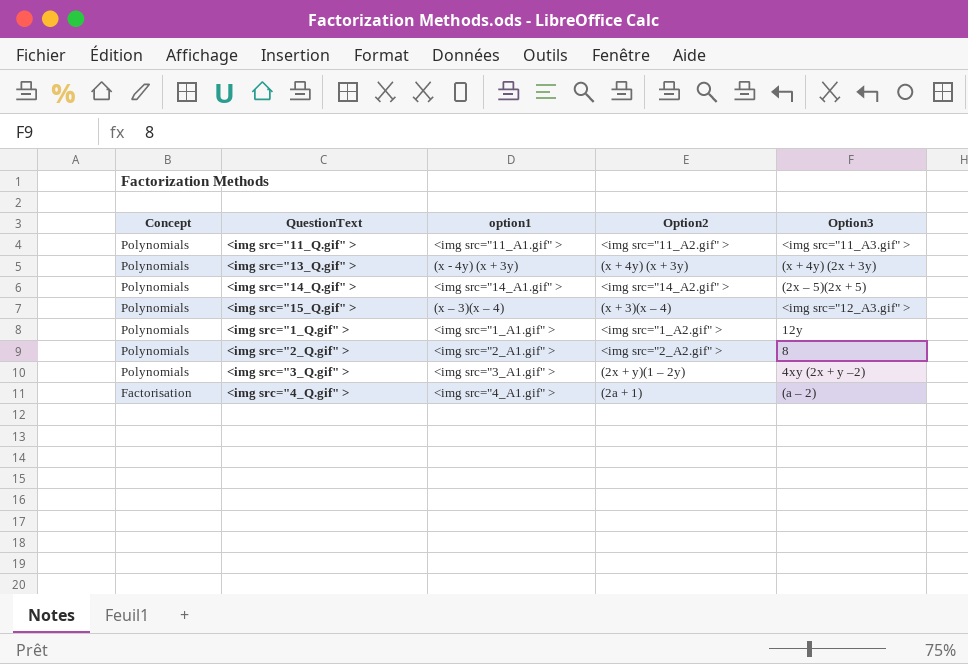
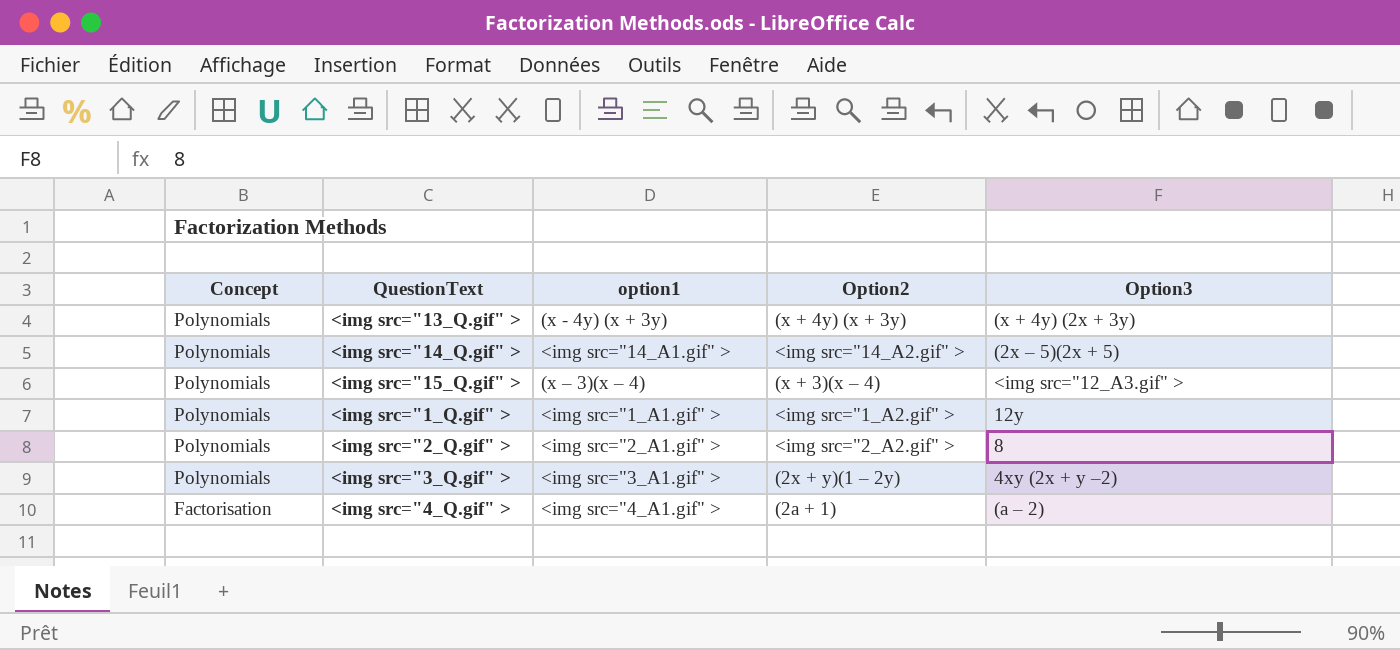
row <img src="11_Q.gif" >: Polynomials | <img src="11_A1.gif" > | <img src="11_A2.gif" > | <img src="11_A3.gif" > -> none

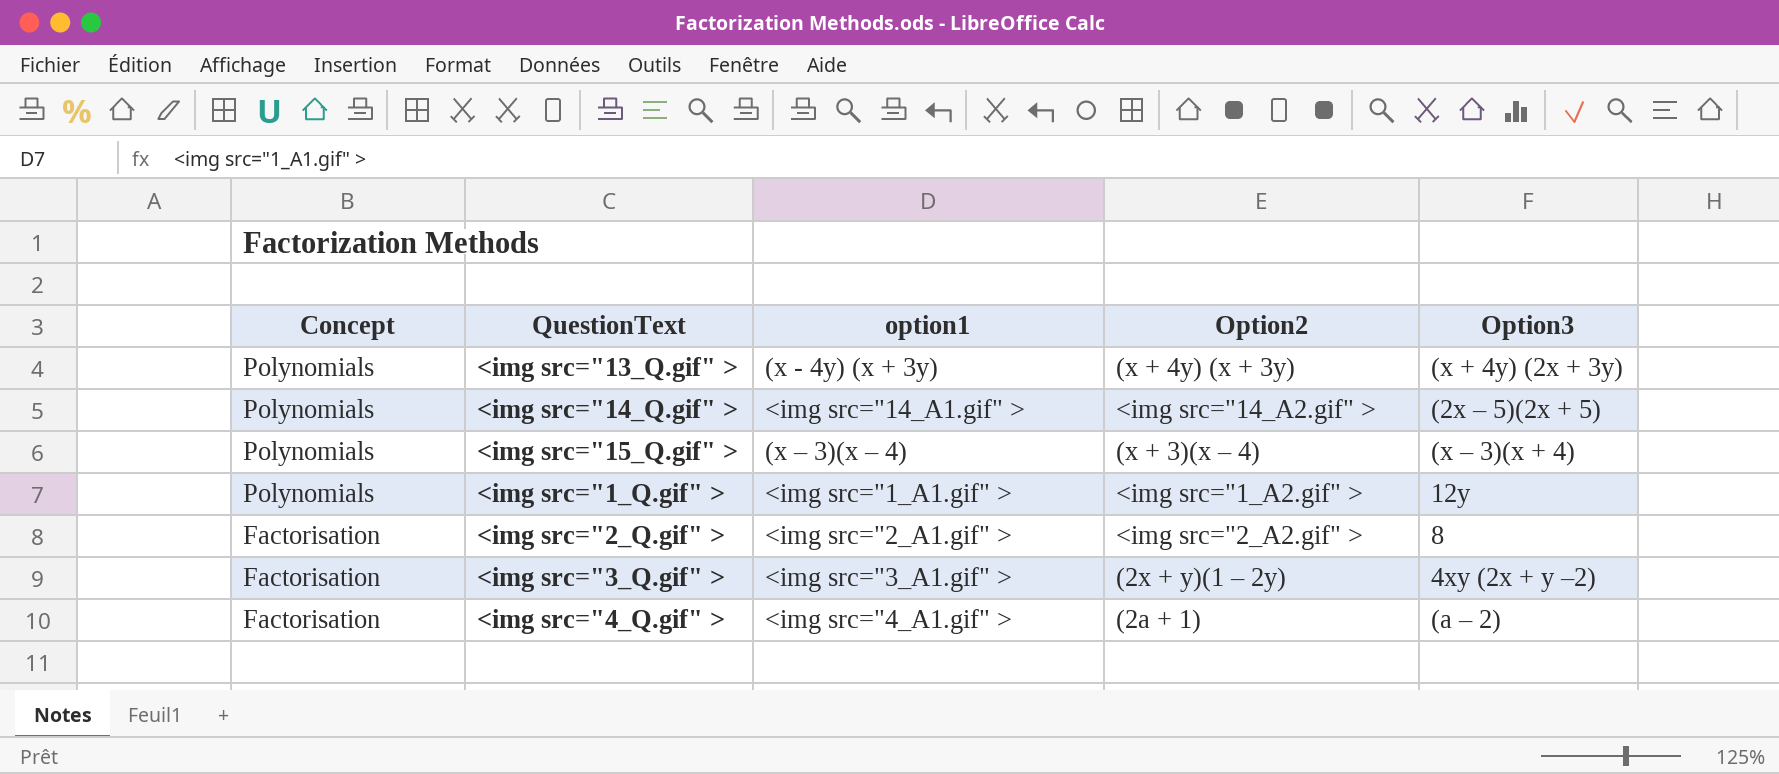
<img src="15_Q.gif" > | Option3: <img src="12_A3.gif" > -> (x – 3)(x + 4)
<img src="2_Q.gif" > | Concept: Polynomials -> Factorisation
<img src="3_Q.gif" > | Concept: Polynomials -> Factorisation

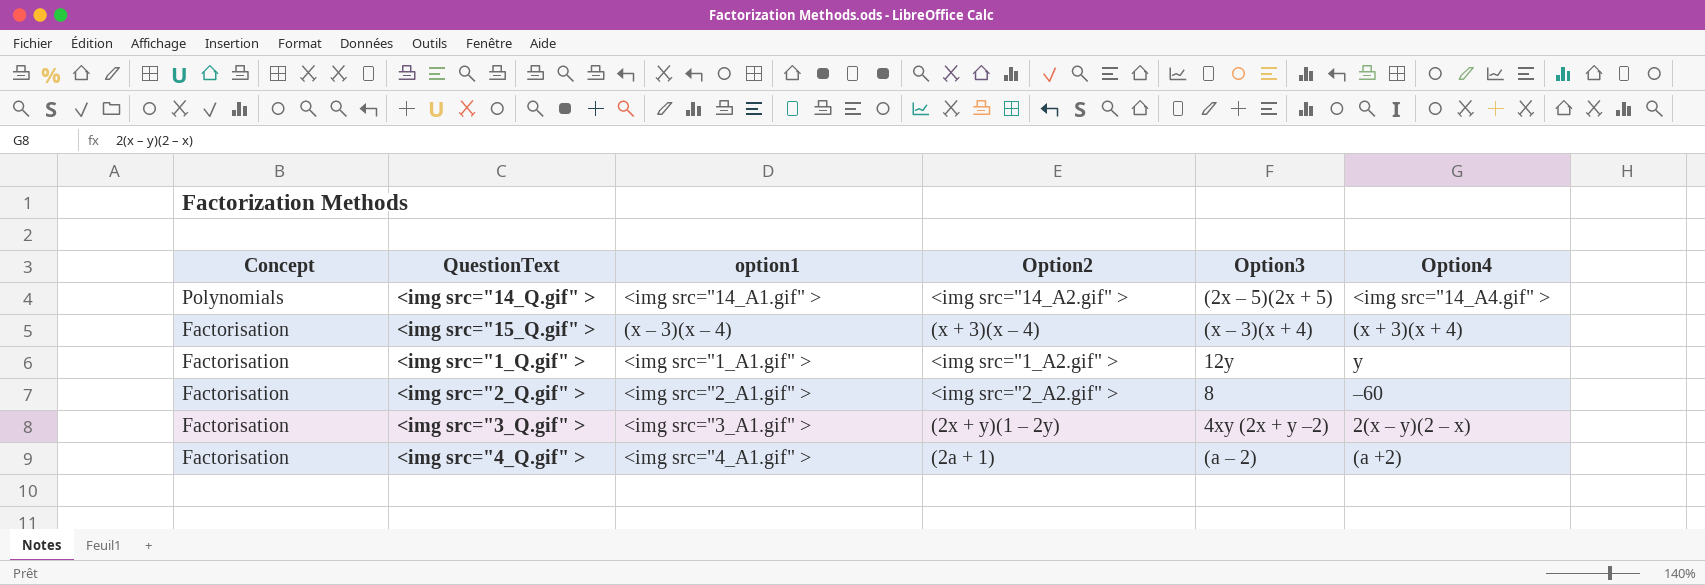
column Option4 | position: none -> 6
row <img src="13_Q.gif" >: Polynomials | (x - 4y) (x + 3y) | (x + 4y) (x + 3y) | (x + 4y) (2x + 3y) -> none
<img src="15_Q.gif" > | Concept: Polynomials -> Factorisation
<img src="1_Q.gif" > | Concept: Polynomials -> Factorisation

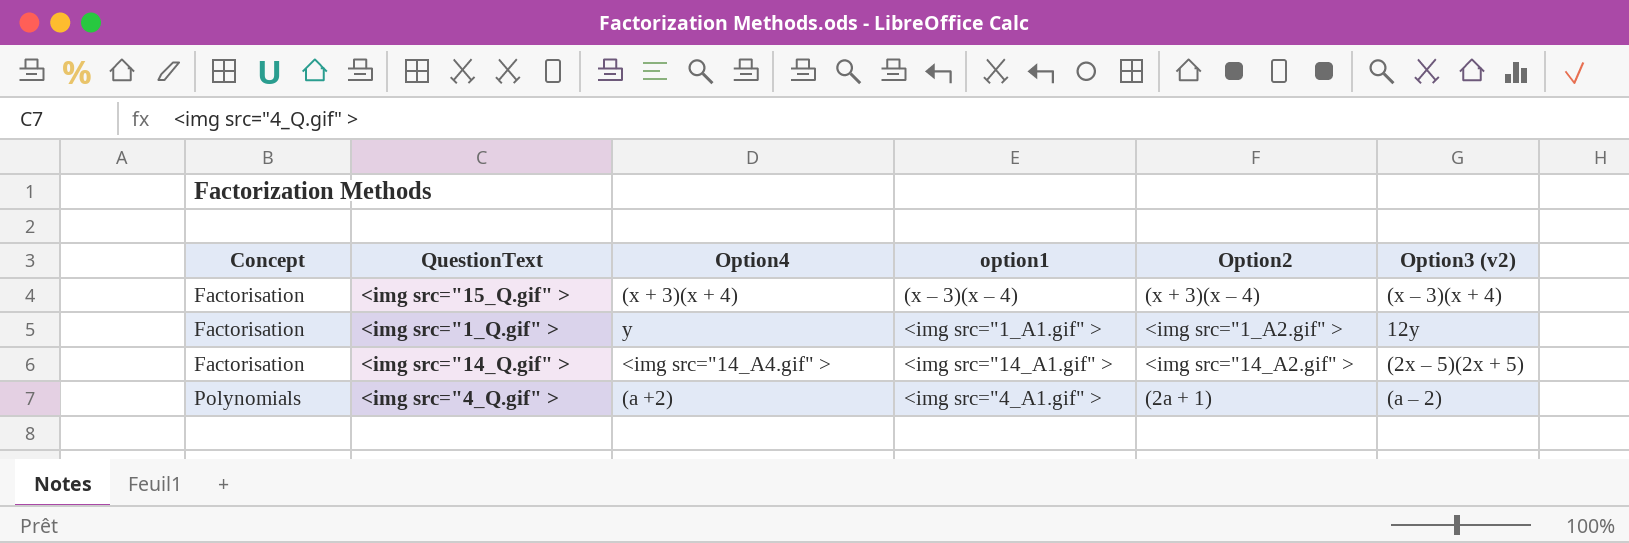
row order: Concept descending -> Concept ascending
column Option4 | position: 6 -> 3
column name: Option3 -> Option3 (v2)
row <img src="2_Q.gif" >: Factorisation | <img src="2_A1.gif" > | <img src="2_A2.gif" > | 8 | –60 -> none
row <img src="3_Q.gif" >: Factorisation | <img src="3_A1.gif" > | (2x + y)(1 – 2y) | 4xy (2x + y –2) | 2(x – y)(2 – x) -> none
<img src="14_Q.gif" > | Concept: Polynomials -> Factorisation
<img src="4_Q.gif" > | Concept: Factorisation -> Polynomials

